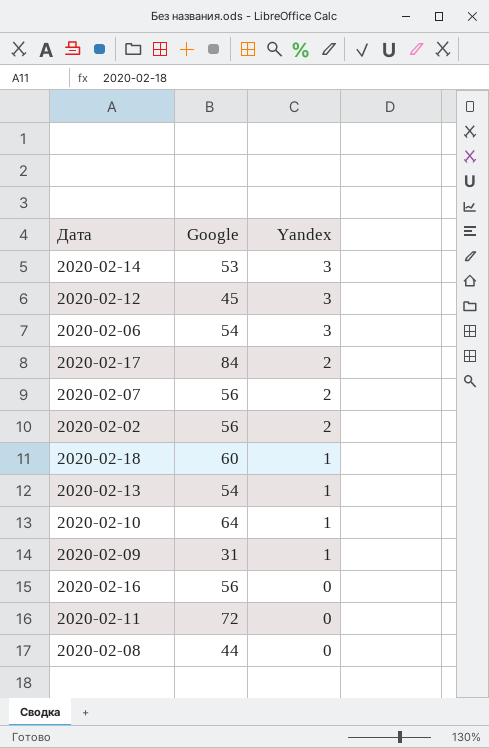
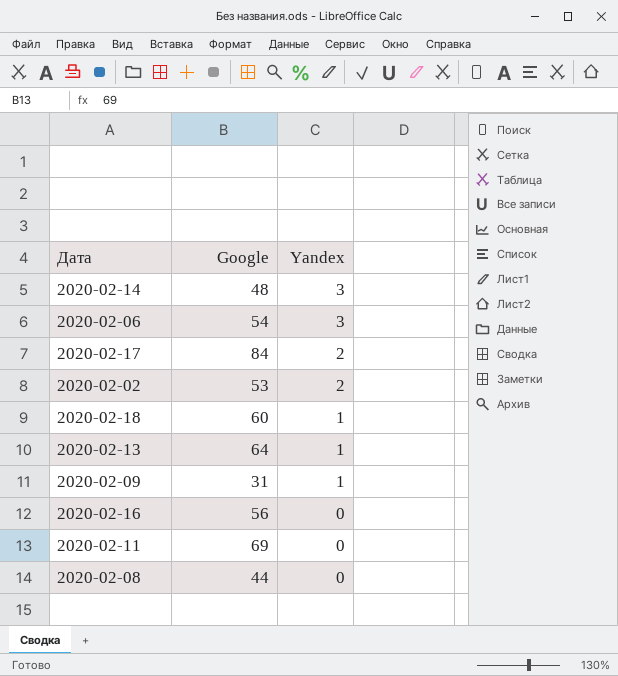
row 2020-02-12: 45 | 3 -> none
row 2020-02-07: 56 | 2 -> none
row 2020-02-10: 64 | 1 -> none
2020-02-14 | Google: 53 -> 48
2020-02-02 | Google: 56 -> 53
2020-02-13 | Google: 54 -> 64
2020-02-11 | Google: 72 -> 69

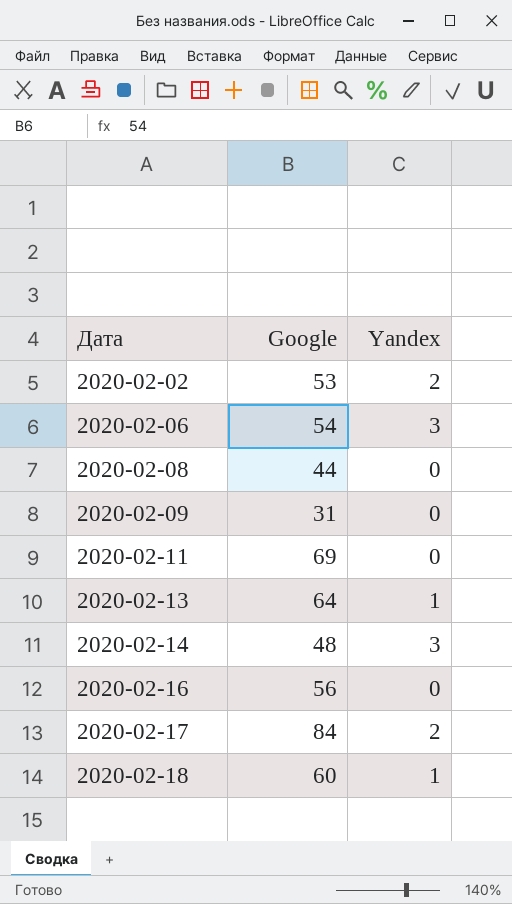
row order: Yandex descending -> Дата ascending
2020-02-09 | Yandex: 1 -> 0

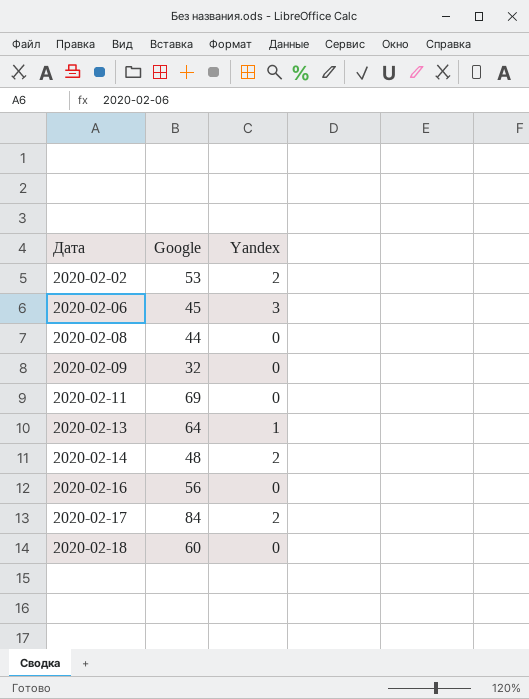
2020-02-06 | Google: 54 -> 45
2020-02-09 | Google: 31 -> 32
2020-02-14 | Yandex: 3 -> 2
2020-02-18 | Yandex: 1 -> 0

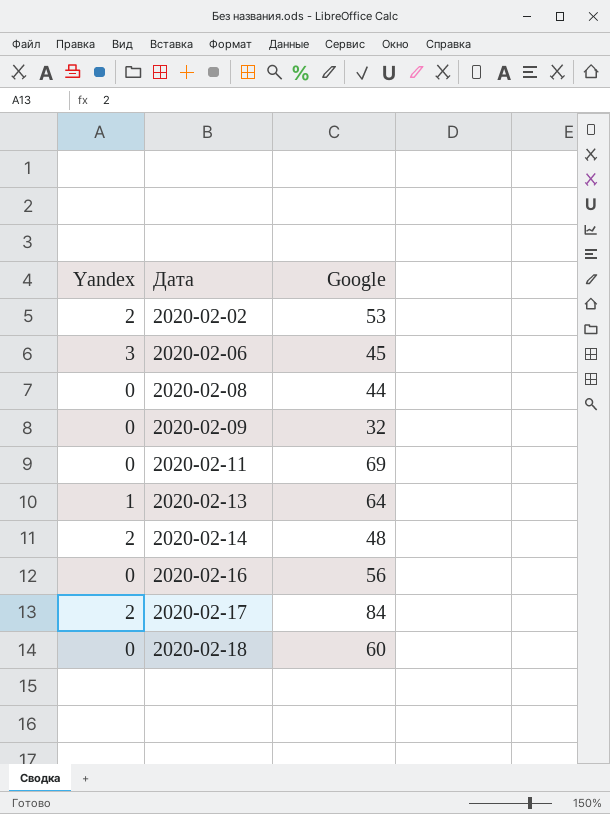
column Yandex | position: 3 -> 1

